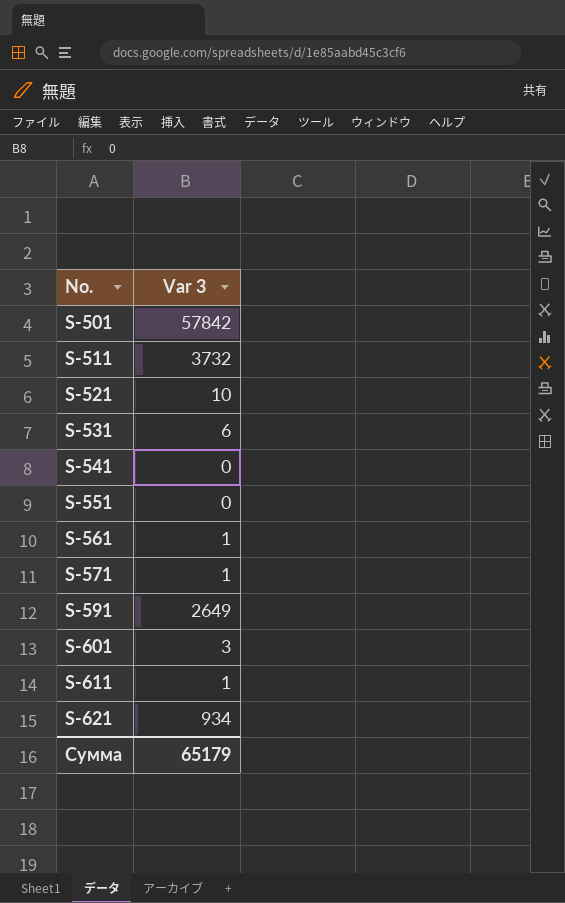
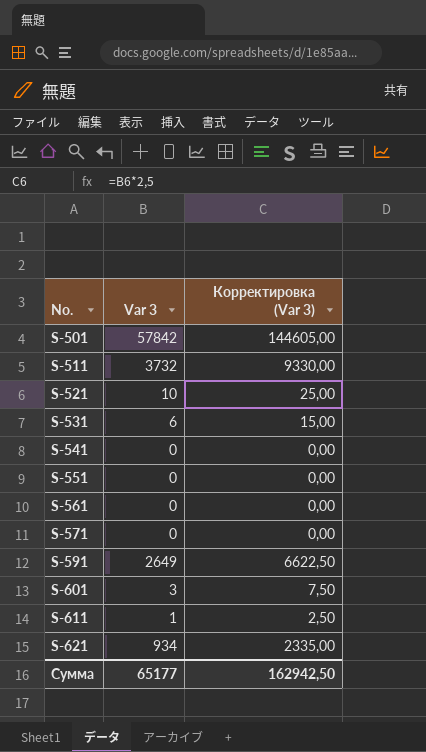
column Корректировка (Var 3) | formula: none -> [Var 3] * 2,5
S-561 | Var 3: 1 -> 0
S-571 | Var 3: 1 -> 0
Сумма | Var 3: 65179 -> 65177

